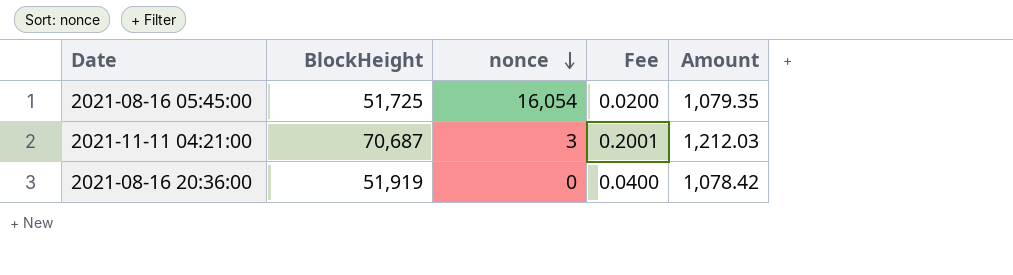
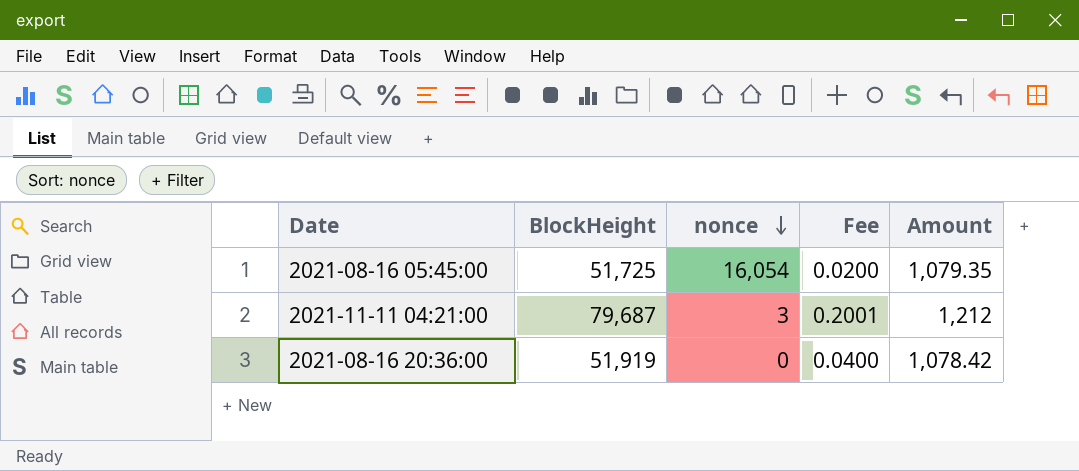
2021-11-11 04:21:00 | BlockHeight: 70,687 -> 79,687
2021-11-11 04:21:00 | Amount: 1,212.03 -> 1,212

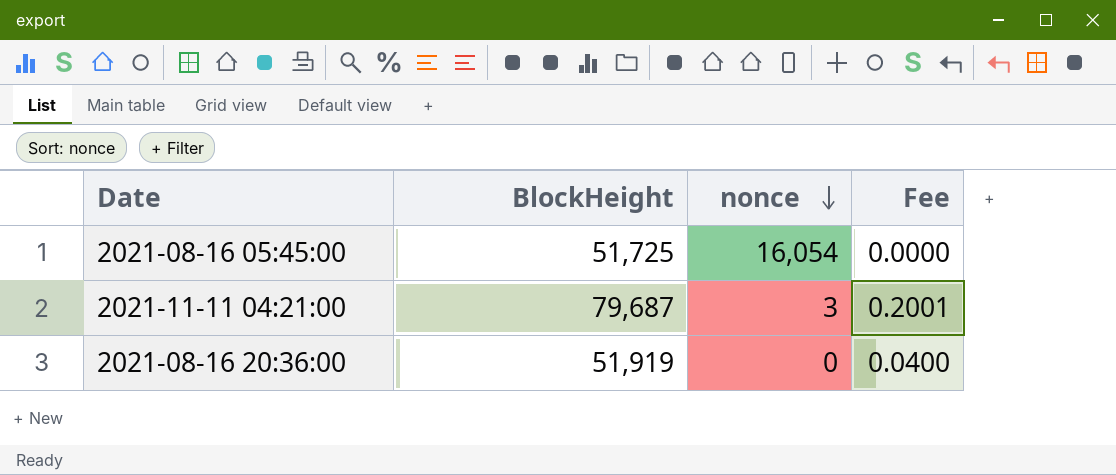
column Amount | position: 5 -> none
2021-08-16 05:45:00 | Fee: 0.0200 -> 0.0000

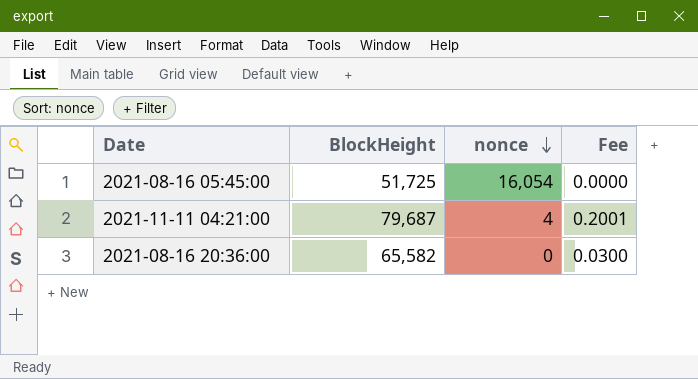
2021-11-11 04:21:00 | nonce: 3 -> 4
2021-08-16 20:36:00 | BlockHeight: 51,919 -> 65,582
2021-08-16 20:36:00 | Fee: 0.0400 -> 0.0300

